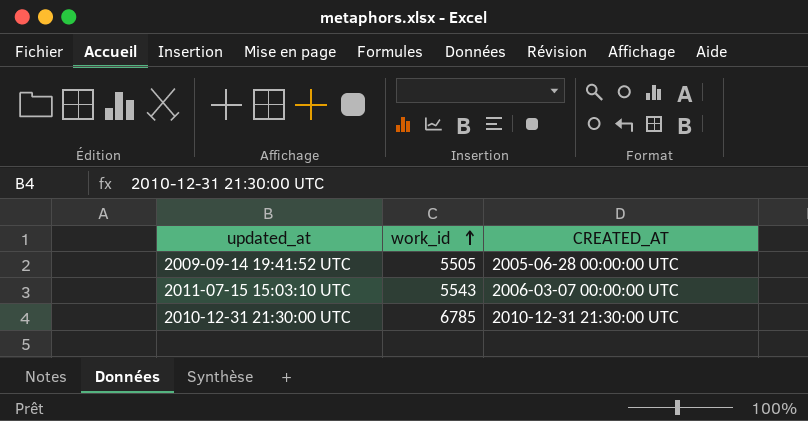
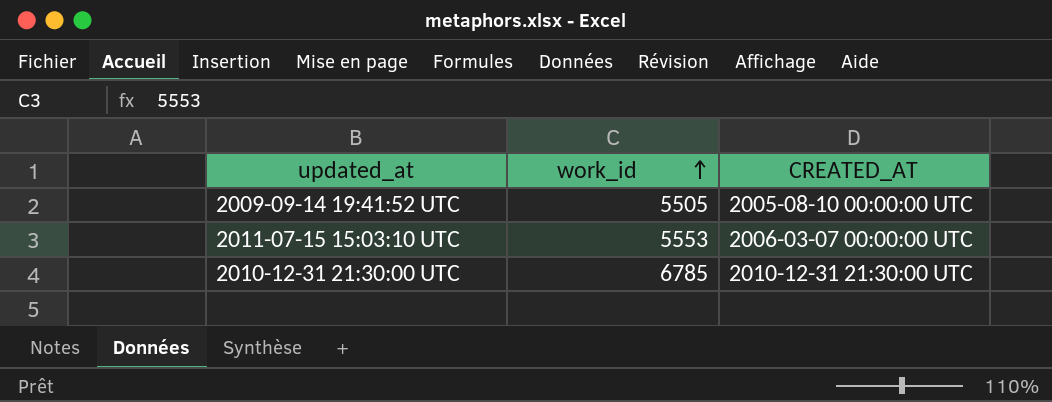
2009-09-14 19:41:52 UTC | CREATED_AT: 2005-06-28 00:00:00 UTC -> 2005-08-10 00:00:00 UTC
2011-07-15 15:03:10 UTC | work_id: 5543 -> 5553

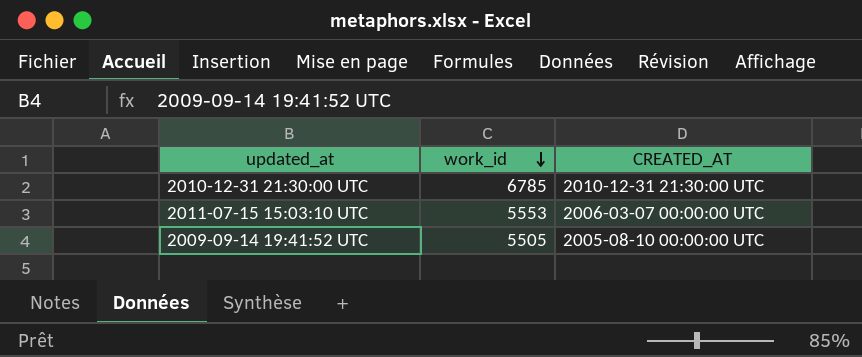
row order: work_id ascending -> work_id descending

